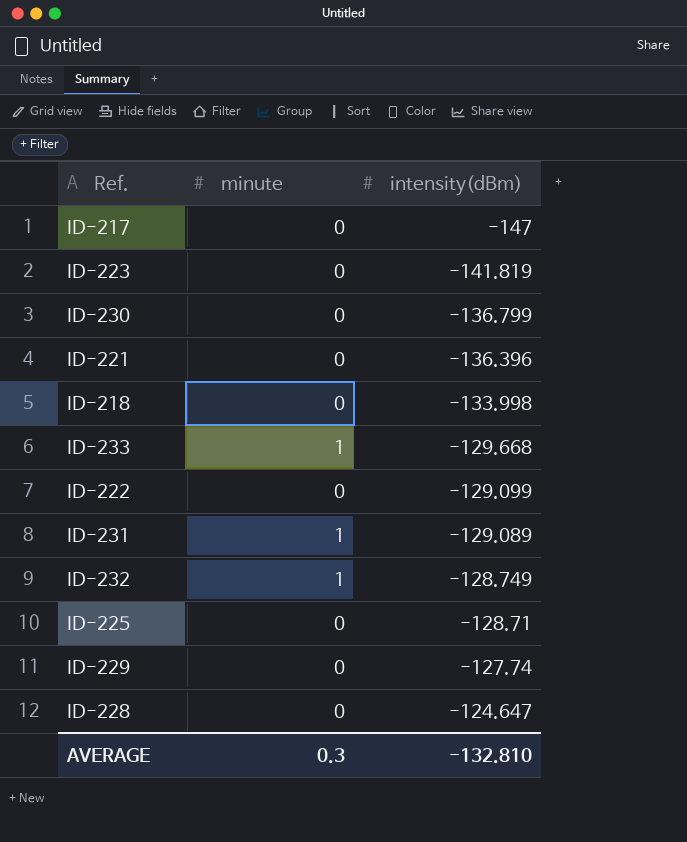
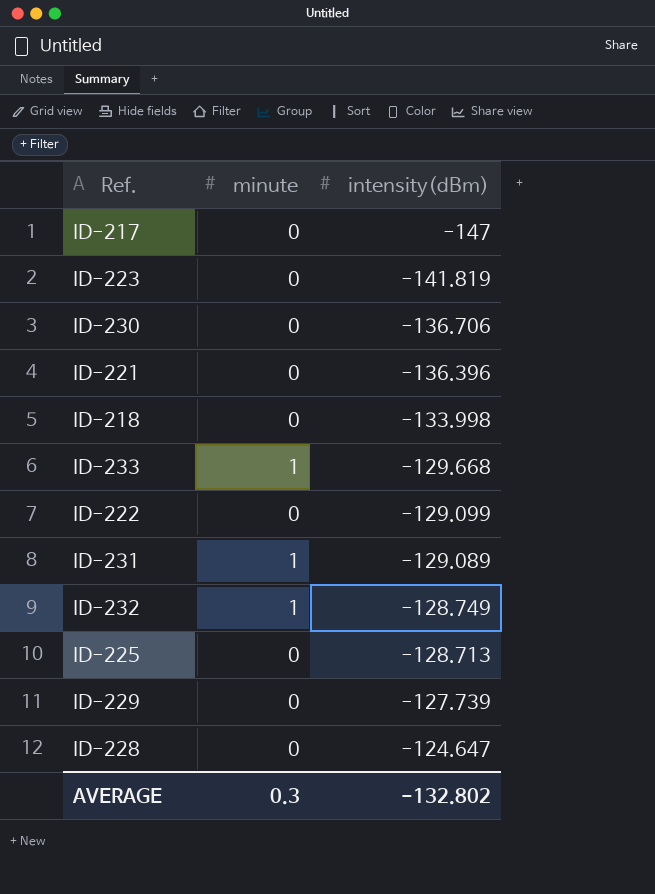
ID-230 | intensity(dBm): -136.799 -> -136.706
ID-225 | intensity(dBm): -128.71 -> -128.713
ID-229 | intensity(dBm): -127.74 -> -127.739
AVERAGE | intensity(dBm): -132.810 -> -132.802

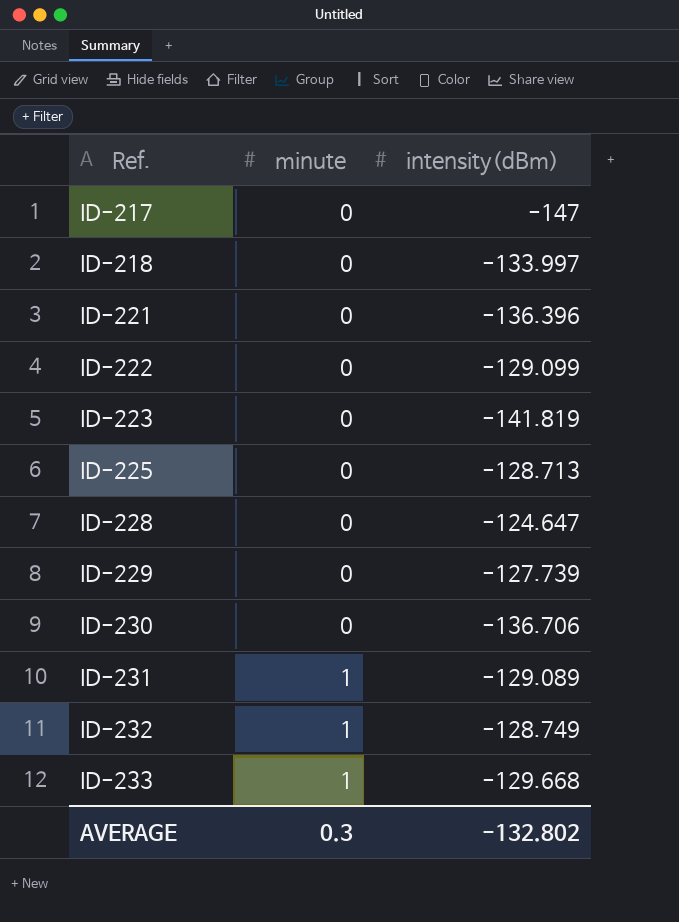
row order: intensity(dBm) ascending -> Ref. ascending
ID-218 | intensity(dBm): -133.998 -> -133.997

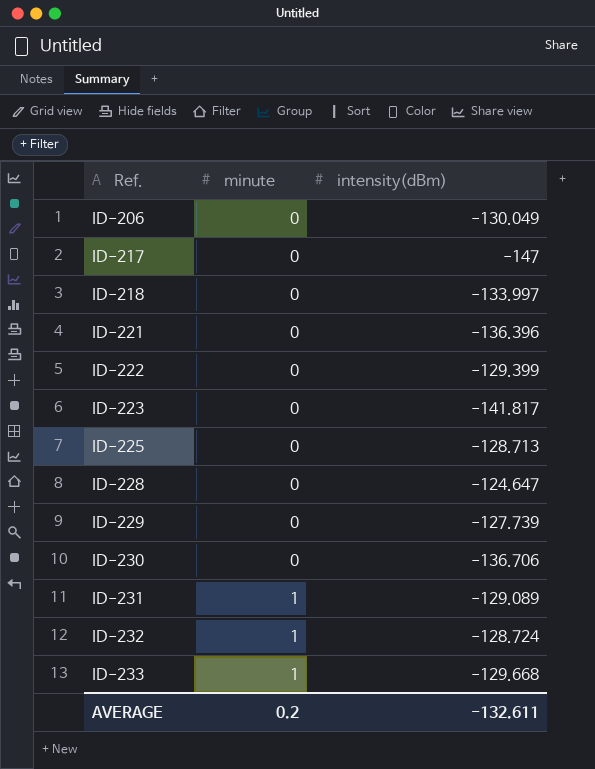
row ID-206: none -> 0 | -130.049
ID-222 | intensity(dBm): -129.099 -> -129.399
ID-223 | intensity(dBm): -141.819 -> -141.817
ID-232 | intensity(dBm): -128.749 -> -128.724
AVERAGE | minute: 0.3 -> 0.2
AVERAGE | intensity(dBm): -132.802 -> -132.611

